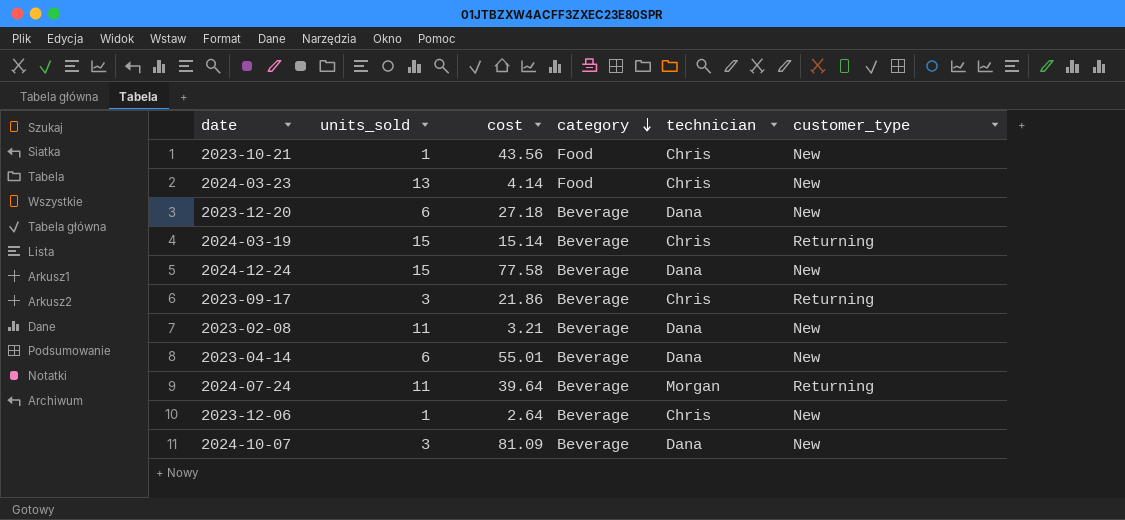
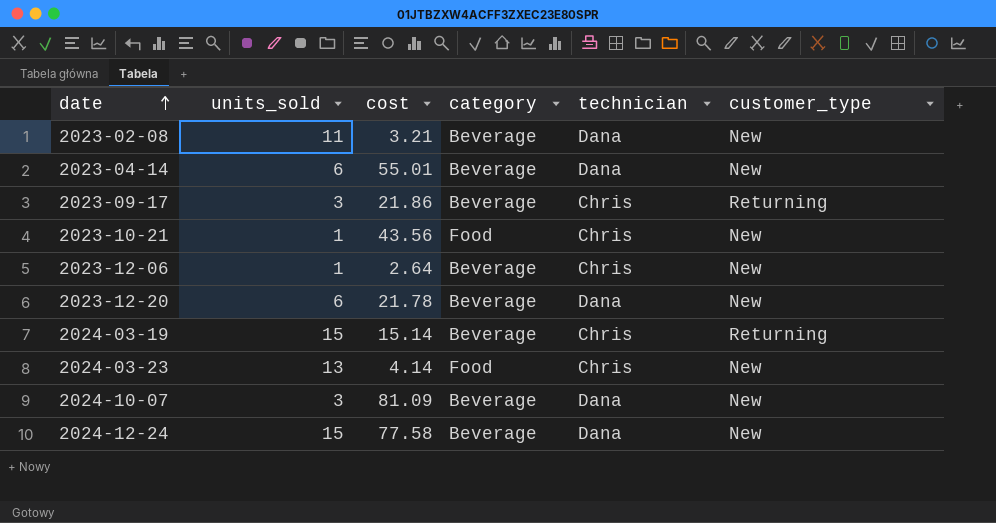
row order: category descending -> date ascending
row 2024-07-24: 11 | 39.64 | Beverage | Morgan | Returning -> none
2023-12-20 | cost: 27.18 -> 21.78

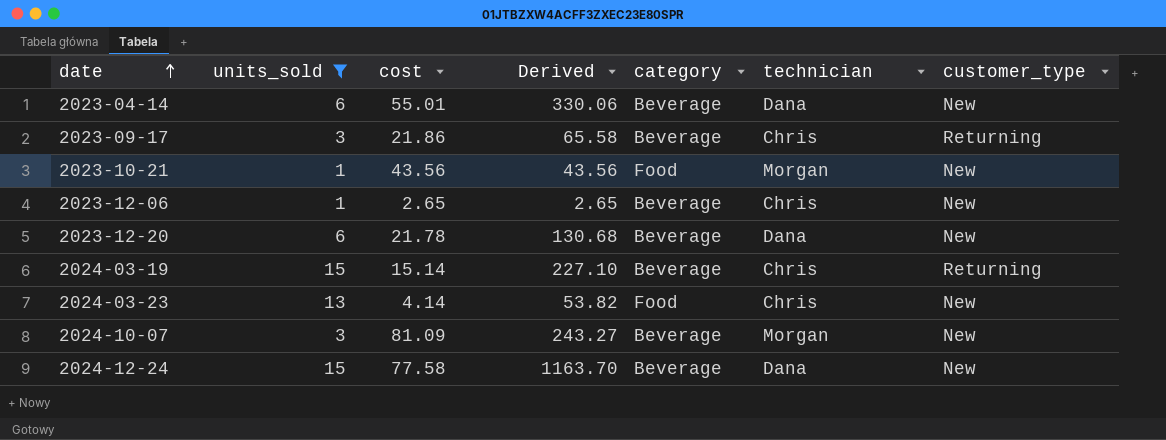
filter: none -> units_sold != 11
column Derived | formula: none -> [units_sold] * [cost]
2023-10-21 | technician: Chris -> Morgan
2023-12-06 | cost: 2.64 -> 2.65
2024-10-07 | technician: Dana -> Morgan

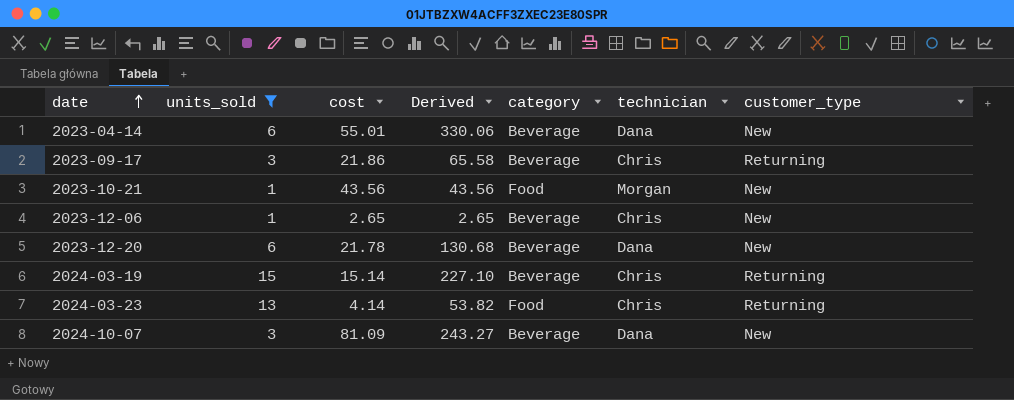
row 2024-12-24: 15 | 77.58 | 1163.70 | Beverage | Dana | New -> none
2024-03-23 | customer_type: New -> Returning
2024-10-07 | technician: Morgan -> Dana

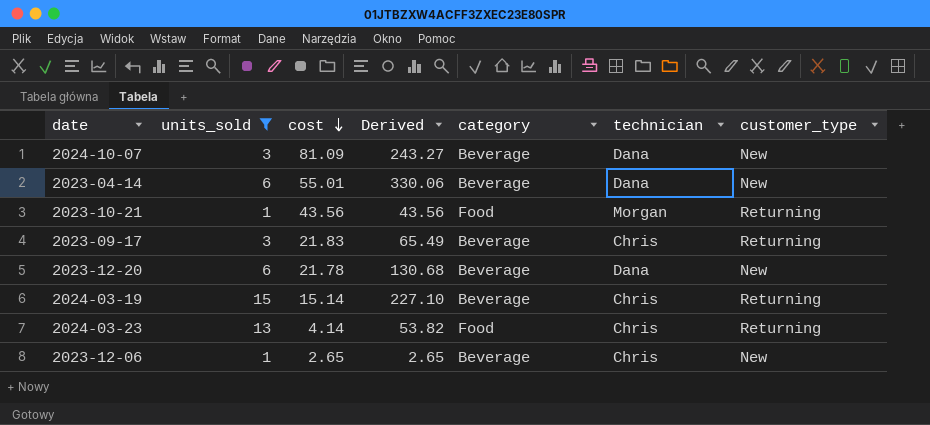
row order: date ascending -> cost descending
2023-10-21 | customer_type: New -> Returning
2023-09-17 | cost: 21.86 -> 21.83
2023-09-17 | Derived: 65.58 -> 65.49

